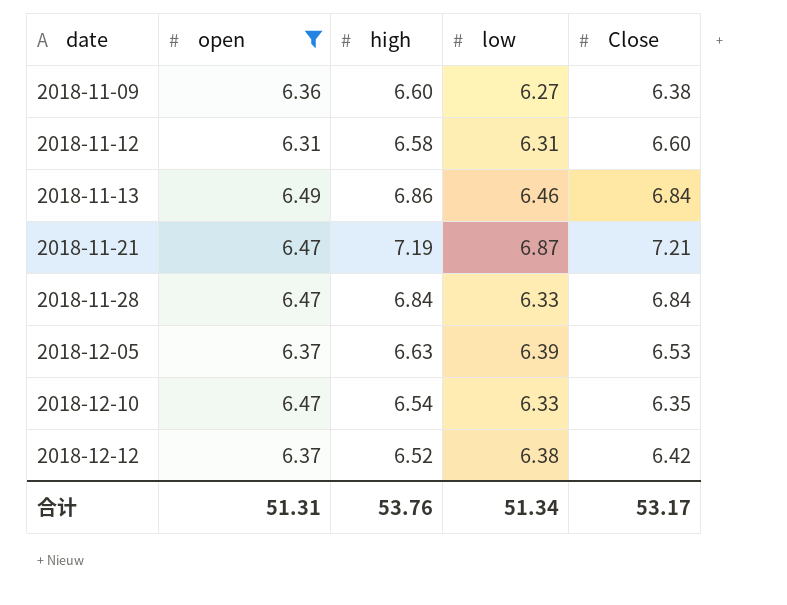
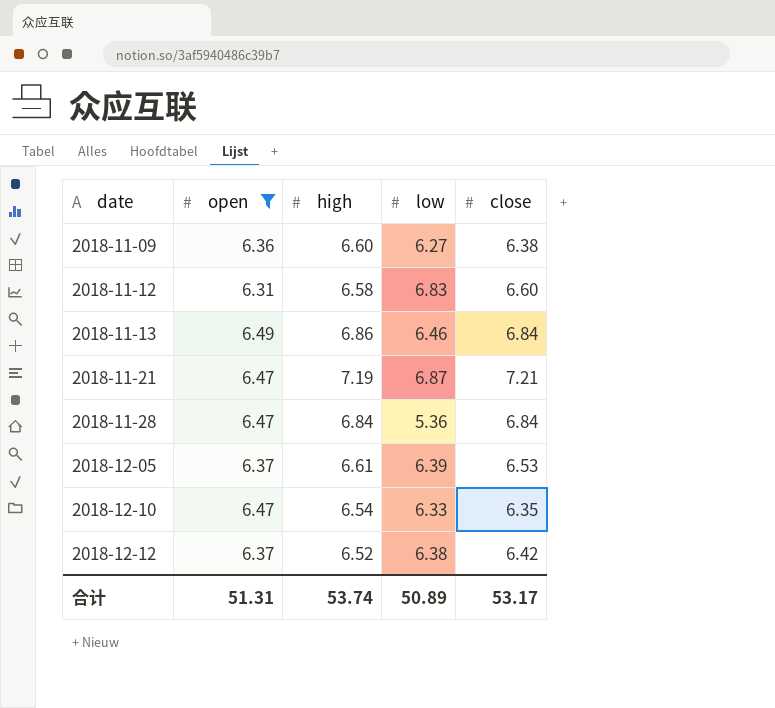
column name: Close -> close
2018-11-12 | low: 6.31 -> 6.83
2018-11-28 | low: 6.33 -> 5.36
2018-12-05 | high: 6.63 -> 6.61
合计 | high: 53.76 -> 53.74
合计 | low: 51.34 -> 50.89

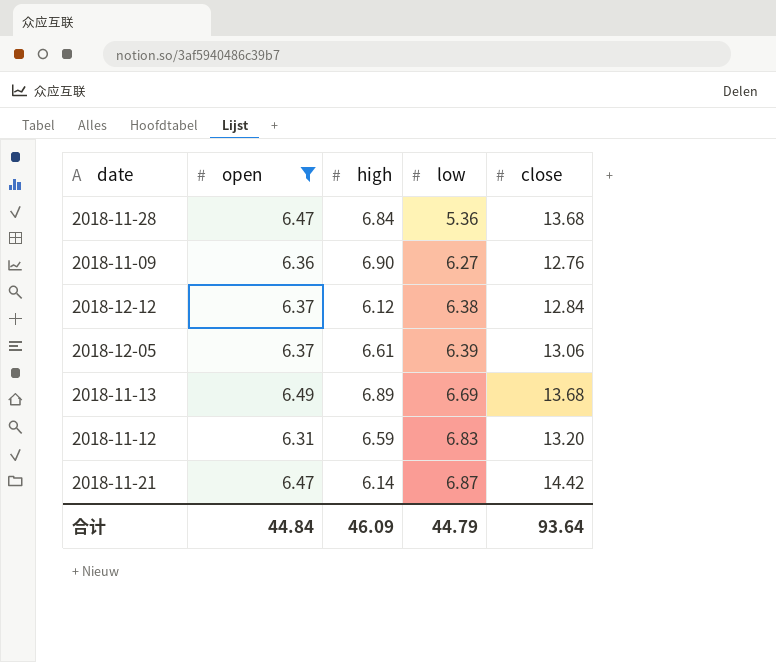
row order: date ascending -> low ascending
row 2018-12-10: 6.47 | 6.54 | 6.33 | 6.35 -> none
2018-11-28 | close: 6.84 -> 13.68
2018-11-09 | high: 6.60 -> 6.90
2018-11-09 | close: 6.38 -> 12.76
2018-12-12 | high: 6.52 -> 6.12
2018-12-12 | close: 6.42 -> 12.84
2018-12-05 | close: 6.53 -> 13.06
2018-11-13 | high: 6.86 -> 6.89
2018-11-13 | low: 6.46 -> 6.69
2018-11-13 | close: 6.84 -> 13.68
2018-11-12 | high: 6.58 -> 6.59
2018-11-12 | close: 6.60 -> 13.20
2018-11-21 | high: 7.19 -> 6.14
2018-11-21 | close: 7.21 -> 14.42
合计 | open: 51.31 -> 44.84
合计 | high: 53.74 -> 46.09
合计 | low: 50.89 -> 44.79
合计 | close: 53.17 -> 93.64

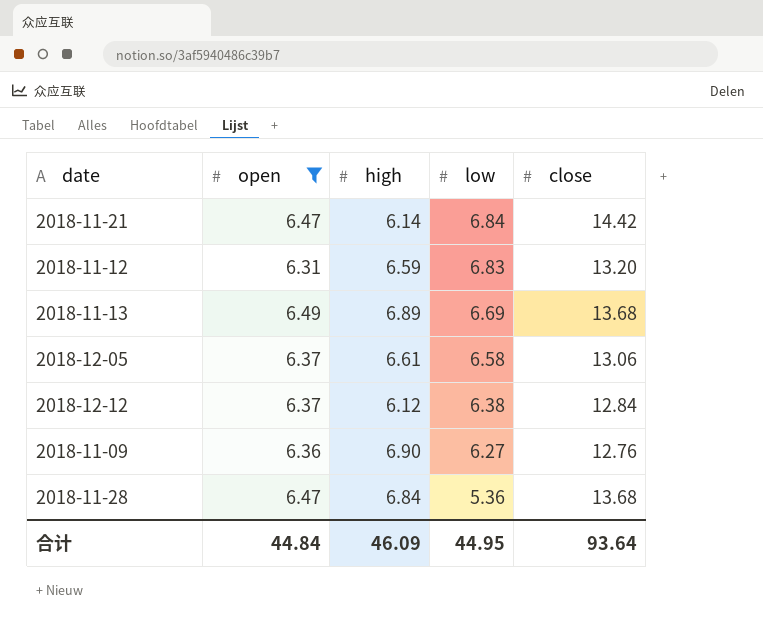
row order: low ascending -> low descending
2018-11-21 | low: 6.87 -> 6.84
2018-12-05 | low: 6.39 -> 6.58
合计 | low: 44.79 -> 44.95

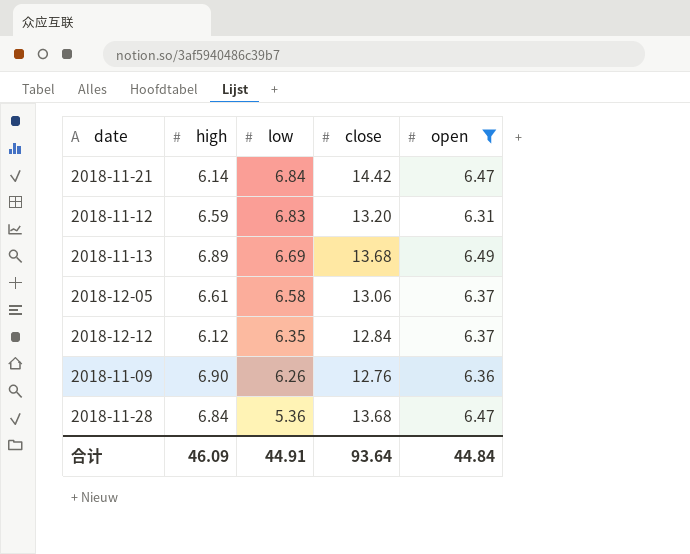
column open | position: 2 -> 5
2018-12-12 | low: 6.38 -> 6.35
2018-11-09 | low: 6.27 -> 6.26
合计 | low: 44.95 -> 44.91

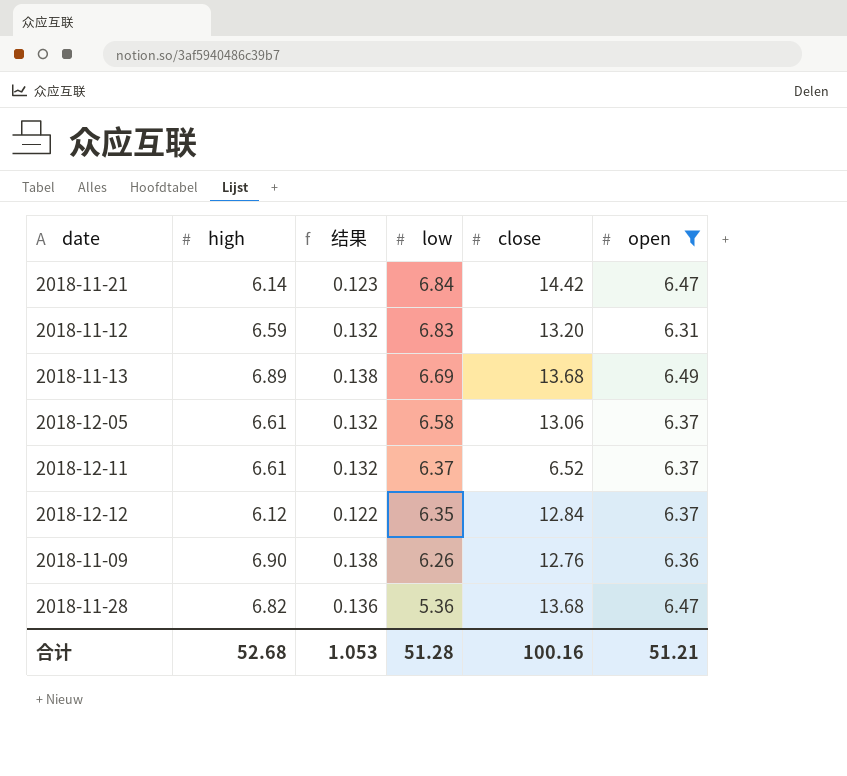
column 结果 | formula: none -> [high] * 0.02
row 2018-12-11: none -> 6.61 | 0.132 | 6.37 | 6.52 | 6.37
2018-11-28 | high: 6.84 -> 6.82
合计 | high: 46.09 -> 52.68
合计 | low: 44.91 -> 51.28
合计 | close: 93.64 -> 100.16
合计 | open: 44.84 -> 51.21

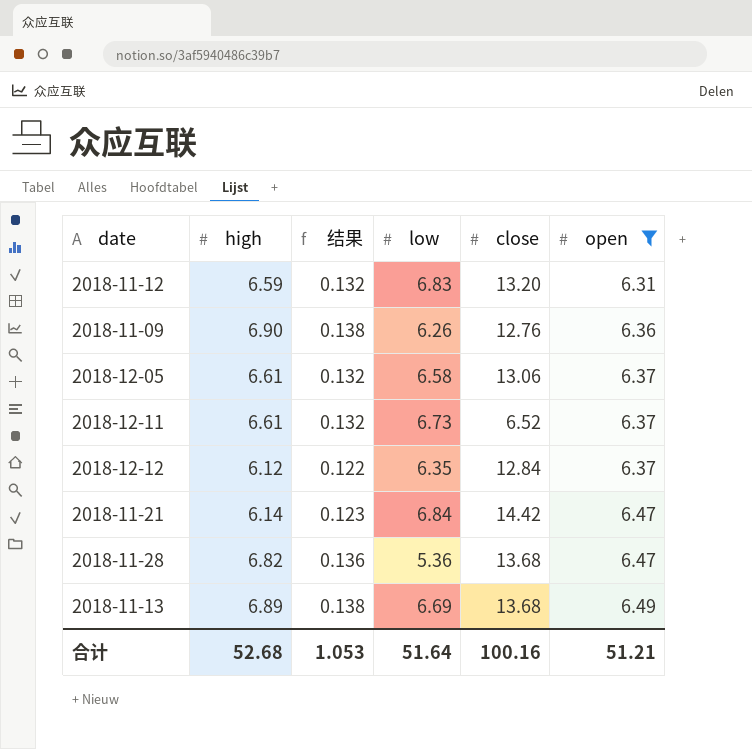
row order: low descending -> open ascending
2018-12-11 | low: 6.37 -> 6.73
合计 | low: 51.28 -> 51.64

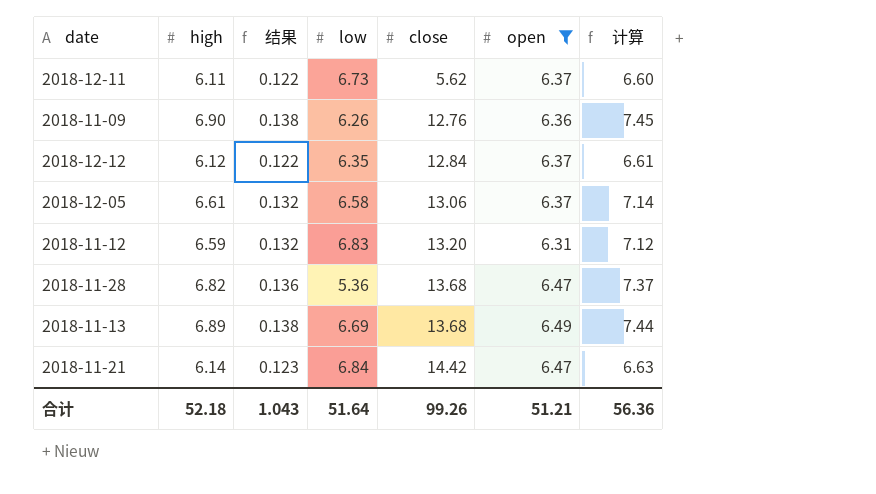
row order: open ascending -> close ascending
column 计算 | formula: none -> [high] * 1.08
2018-12-11 | high: 6.61 -> 6.11
2018-12-11 | 结果: 0.132 -> 0.122
2018-12-11 | close: 6.52 -> 5.62
合计 | high: 52.68 -> 52.18
合计 | 结果: 1.053 -> 1.043
合计 | close: 100.16 -> 99.26

